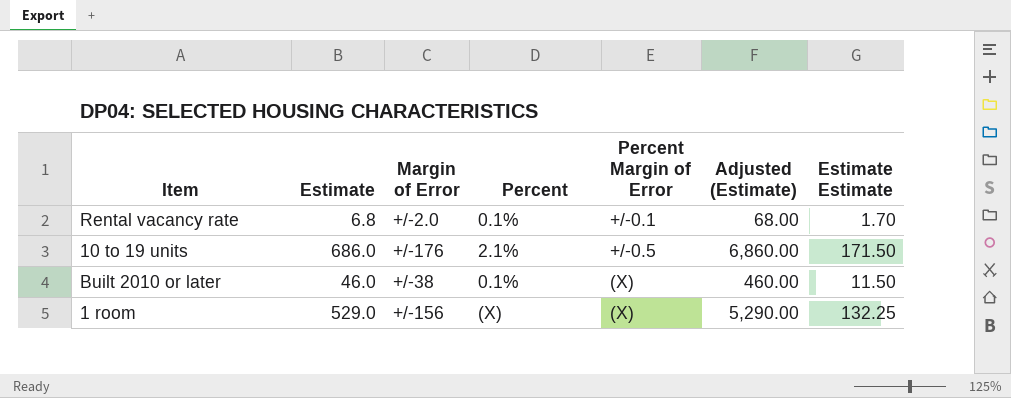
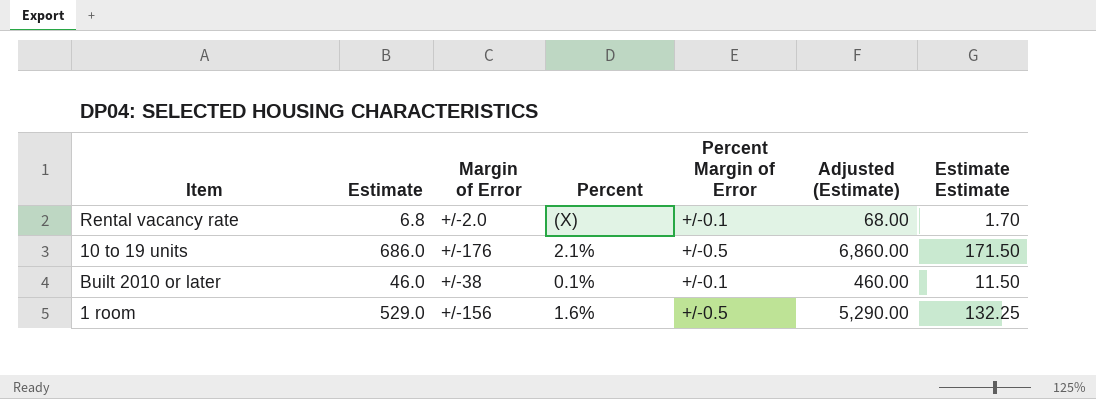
Rental vacancy rate | Percent: 0.1% -> (X)
Built 2010 or later | Percent Margin of Error: (X) -> +/-0.1
1 room | Percent: (X) -> 1.6%
1 room | Percent Margin of Error: (X) -> +/-0.5

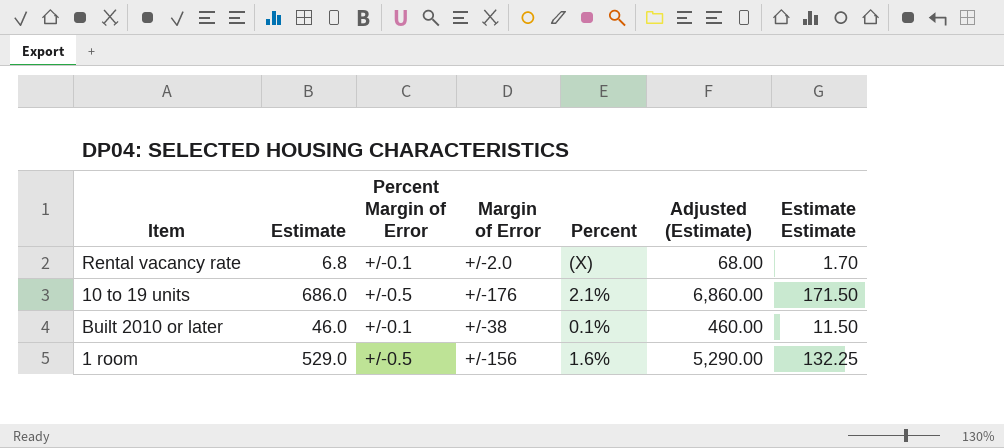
column Percent Margin of Error | position: 5 -> 3

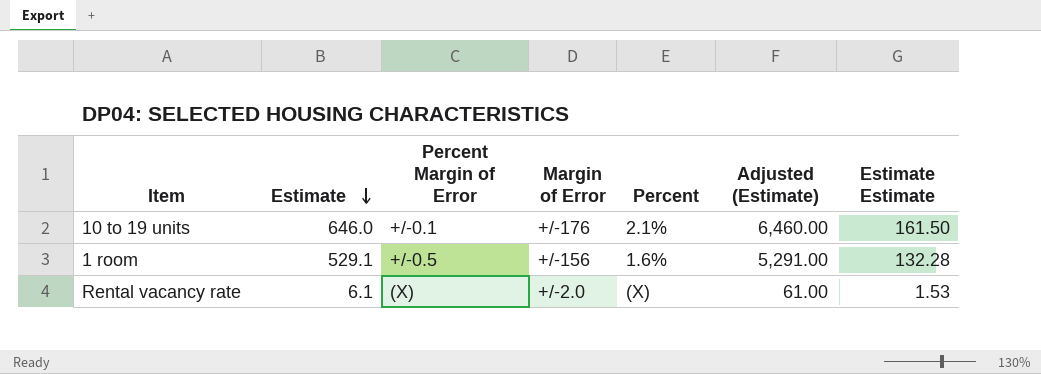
row order: none -> Estimate descending
row Built 2010 or later: 46.0 | +/-0.1 | +/-38 | 0.1% | 460.00 | 11.50 -> none
10 to 19 units | Estimate: 686.0 -> 646.0
10 to 19 units | Percent Margin of Error: +/-0.5 -> +/-0.1
10 to 19 units | Adjusted (Estimate): 6,860.00 -> 6,460.00
10 to 19 units | Estimate Estimate: 171.50 -> 161.50
1 room | Estimate: 529.0 -> 529.1
1 room | Adjusted (Estimate): 5,290.00 -> 5,291.00
1 room | Estimate Estimate: 132.25 -> 132.28
Rental vacancy rate | Estimate: 6.8 -> 6.1
Rental vacancy rate | Percent Margin of Error: +/-0.1 -> (X)
Rental vacancy rate | Adjusted (Estimate): 68.00 -> 61.00
Rental vacancy rate | Estimate Estimate: 1.70 -> 1.53

